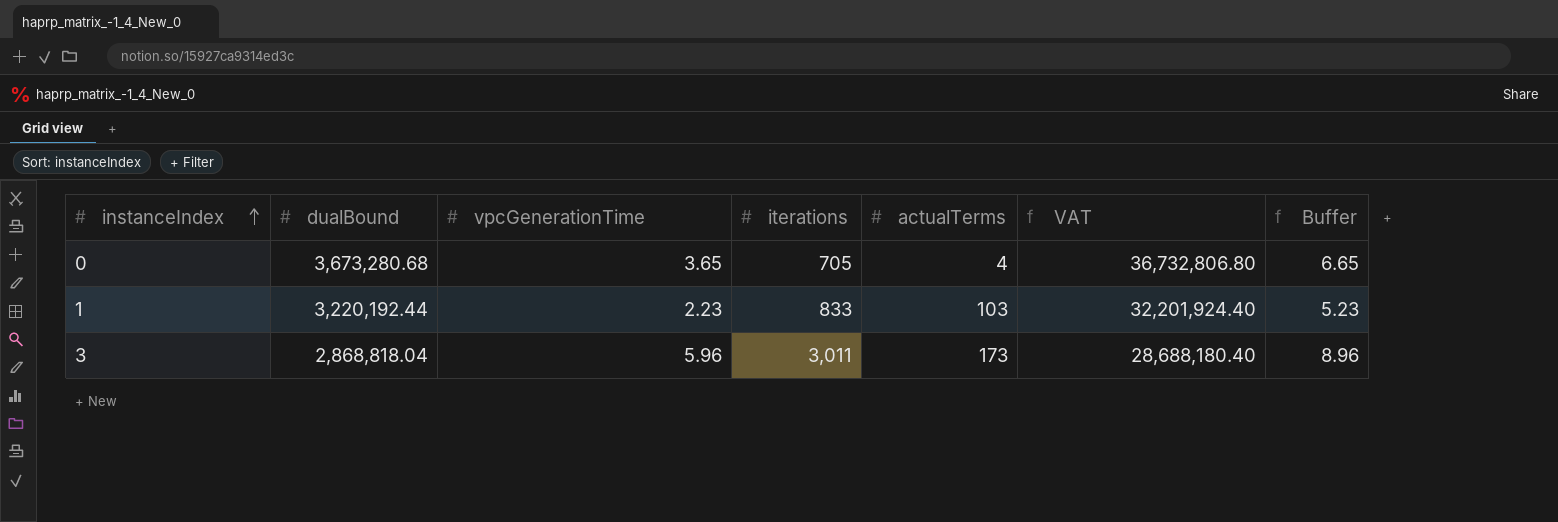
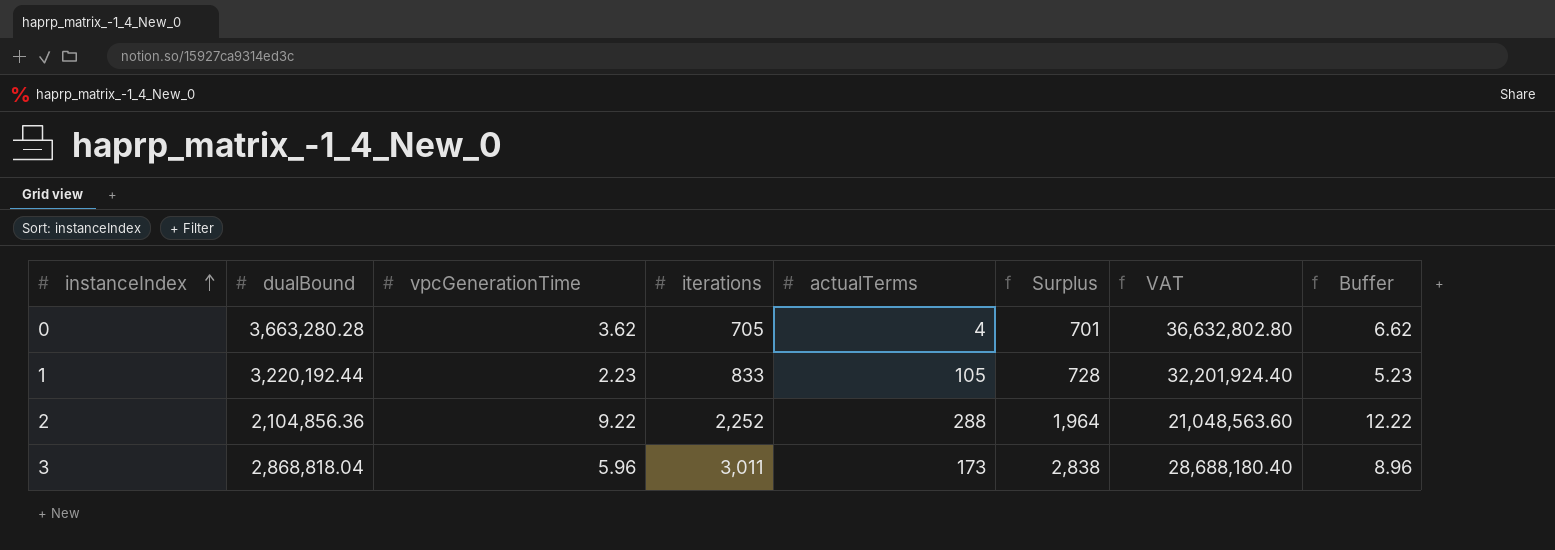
column Surplus | formula: none -> [iterations] - [actualTerms]
0 | dualBound: 3,673,280.68 -> 3,663,280.28
0 | vpcGenerationTime: 3.65 -> 3.62
0 | VAT: 36,732,806.80 -> 36,632,802.80
0 | Buffer: 6.65 -> 6.62
1 | actualTerms: 103 -> 105
row 2: none -> 2,104,856.36 | 9.22 | 2,252 | 288 | 1,964 | 21,048,563.60 | 12.22

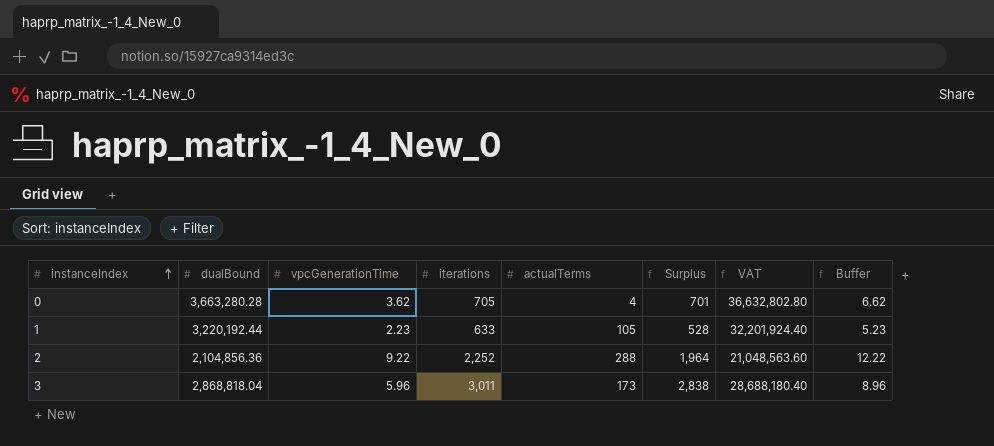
1 | iterations: 833 -> 633
1 | Surplus: 728 -> 528

